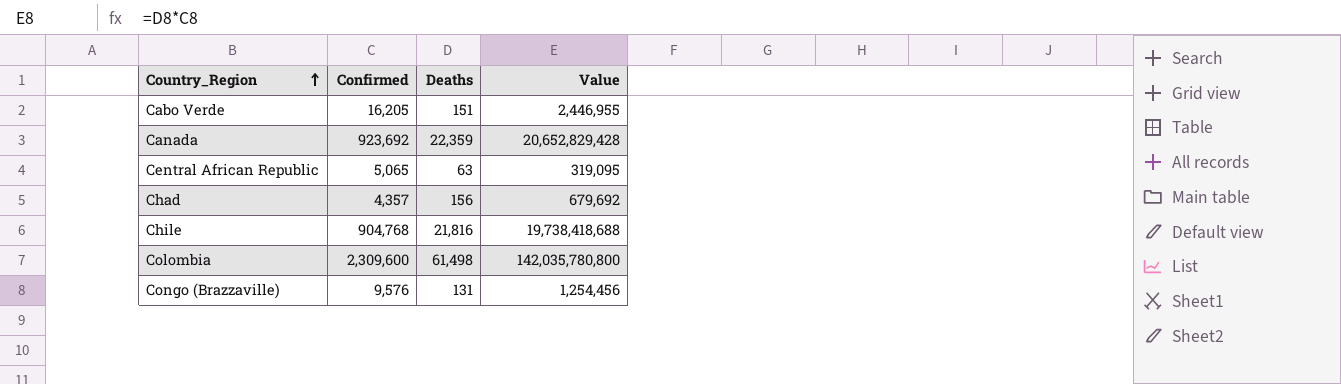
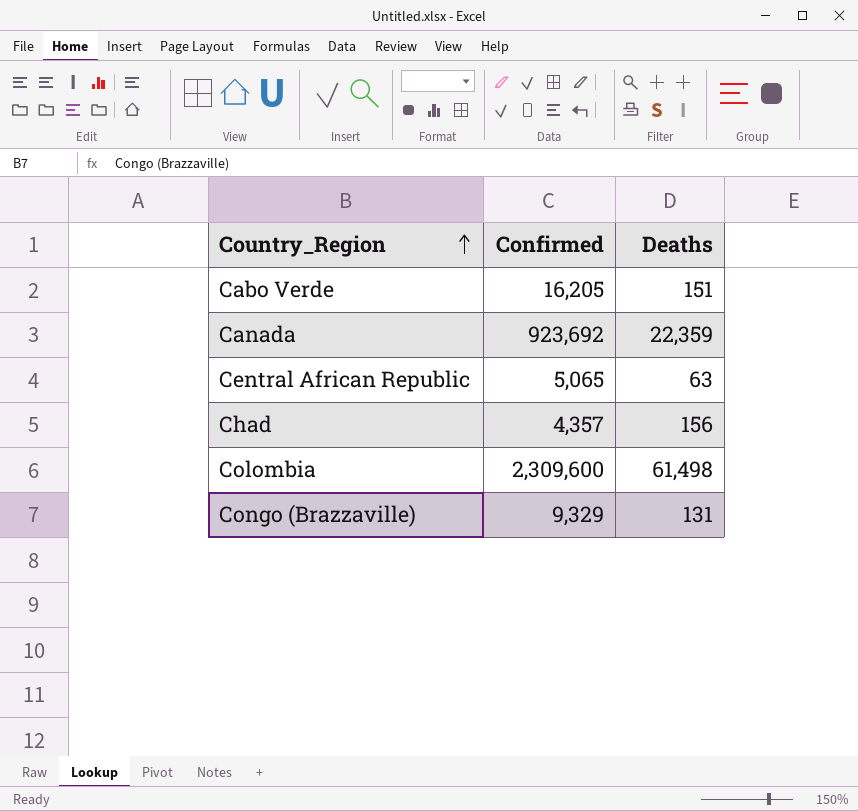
column Value | formula: [Confirmed] * [Deaths] -> none
row Chile: 904,768 | 21,816 | 19,738,418,688 -> none
Congo (Brazzaville) | Confirmed: 9,576 -> 9,329

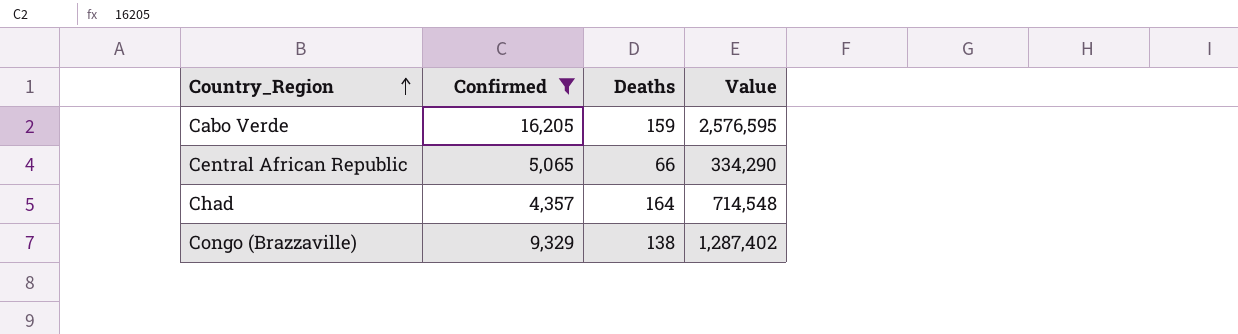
filter: none -> Confirmed <= 16,205
column Value | formula: none -> [Confirmed] * [Deaths]
Cabo Verde | Deaths: 151 -> 159
Central African Republic | Deaths: 63 -> 66
Chad | Deaths: 156 -> 164
Congo (Brazzaville) | Deaths: 131 -> 138

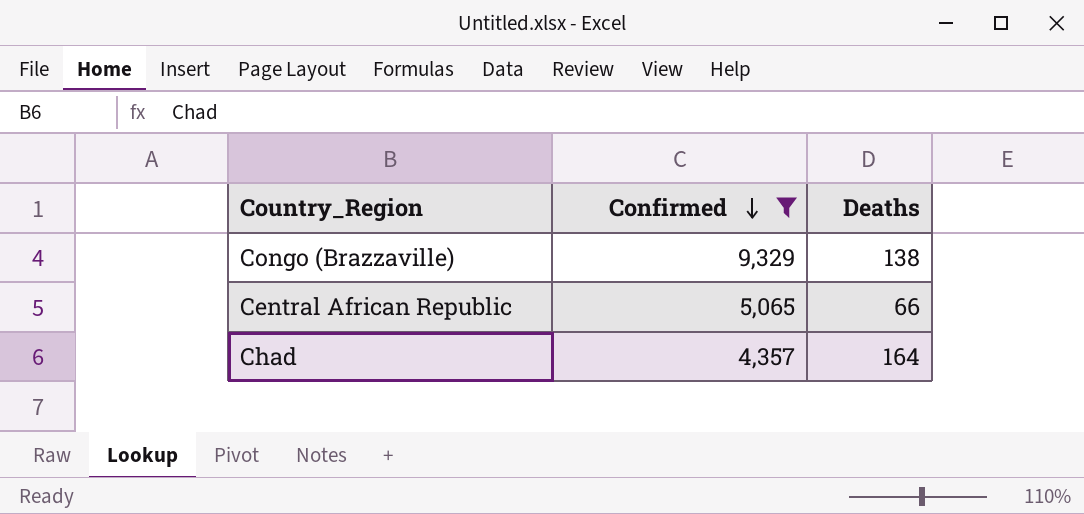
row order: Country_Region ascending -> Confirmed descending
column Value | formula: [Confirmed] * [Deaths] -> none
row Cabo Verde: 16,205 | 159 | 2,576,595 -> none

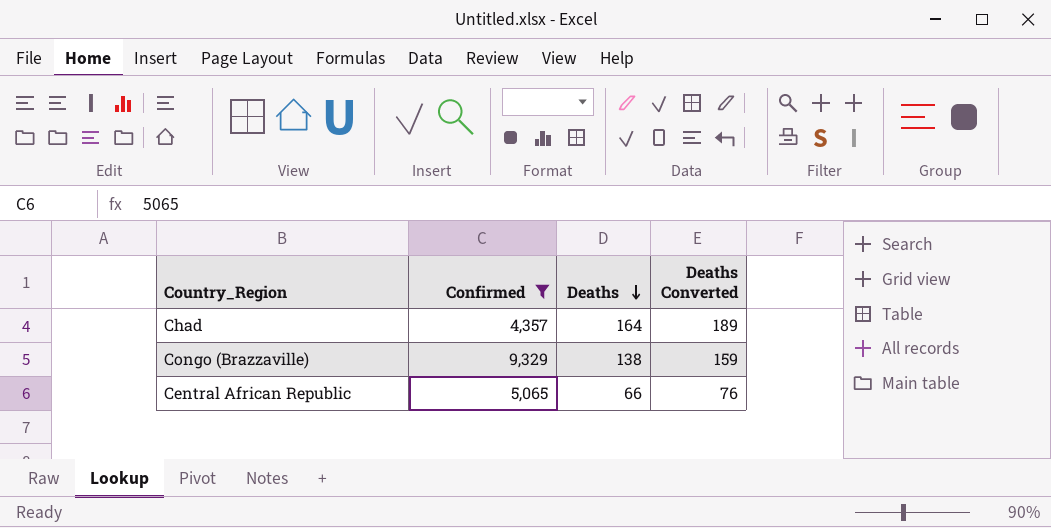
row order: Confirmed descending -> Deaths descending
column Deaths Converted | formula: none -> [Deaths] * 1.15

